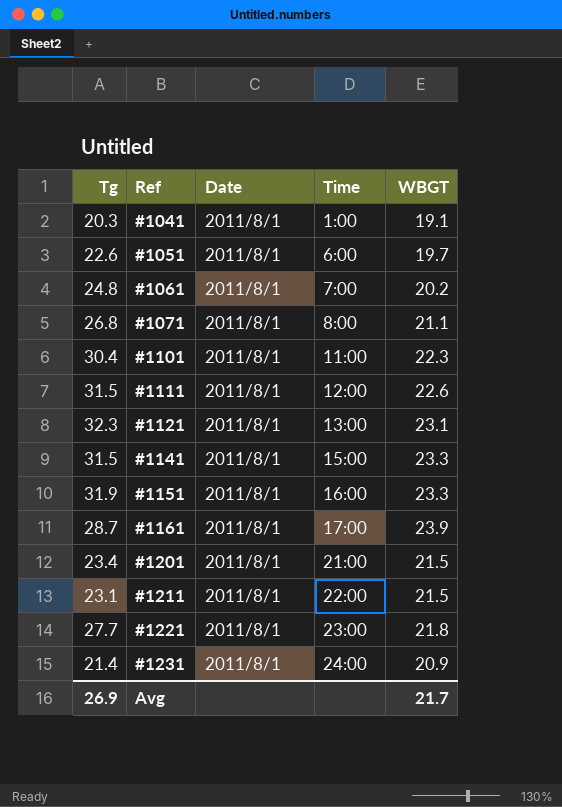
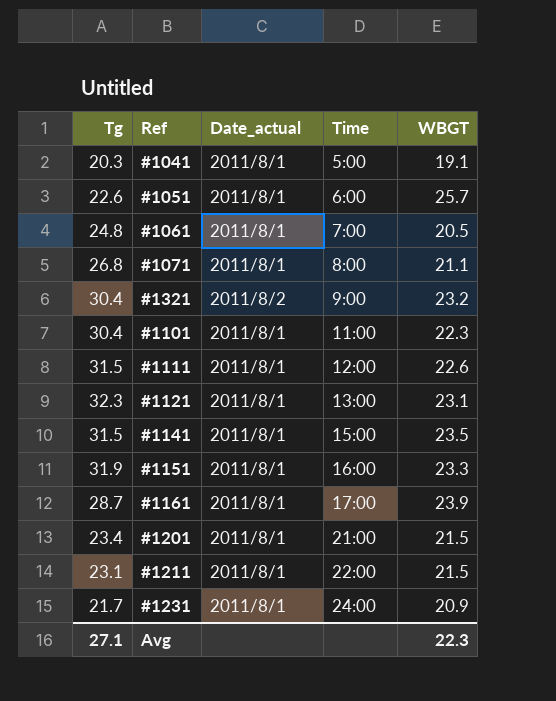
column name: Date -> Date_actual
row #1221: 27.7 | 2011/8/1 | 23:00 | 21.8 -> none
#1041 | Time: 1:00 -> 5:00
#1051 | WBGT: 19.7 -> 25.7
#1061 | WBGT: 20.2 -> 20.5
row #1321: none -> 30.4 | 2011/8/2 | 9:00 | 23.2
#1141 | WBGT: 23.3 -> 23.5
#1231 | Tg: 21.4 -> 21.7
Avg | Tg: 26.9 -> 27.1
Avg | WBGT: 21.7 -> 22.3

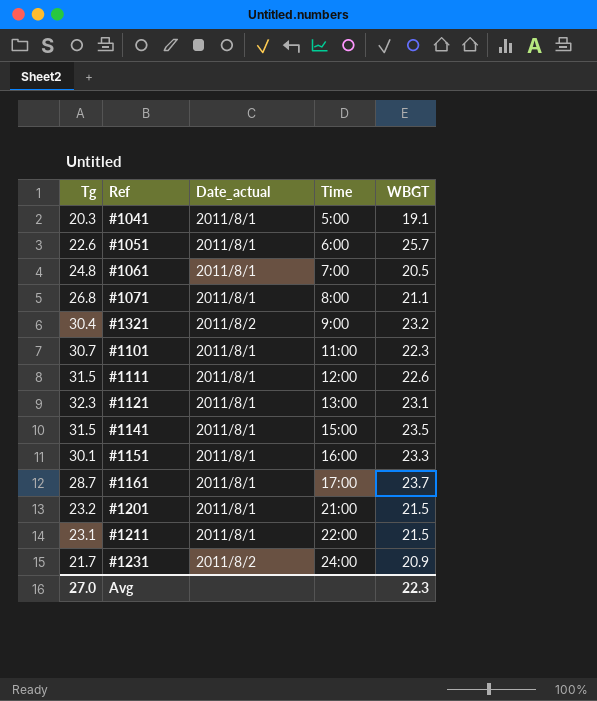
#1101 | Tg: 30.4 -> 30.7
#1151 | Tg: 31.9 -> 30.1
#1161 | WBGT: 23.9 -> 23.7
#1201 | Tg: 23.4 -> 23.2
#1231 | Date_actual: 2011/8/1 -> 2011/8/2
Avg | Tg: 27.1 -> 27.0

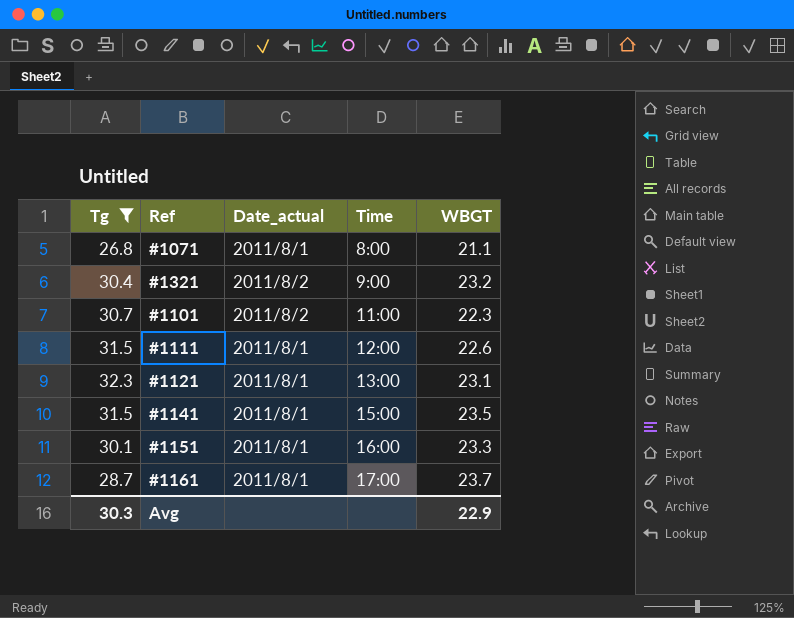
filter: none -> Tg >= 26.8
#1101 | Date_actual: 2011/8/1 -> 2011/8/2
Avg | Tg: 27.0 -> 30.3
Avg | WBGT: 22.3 -> 22.9

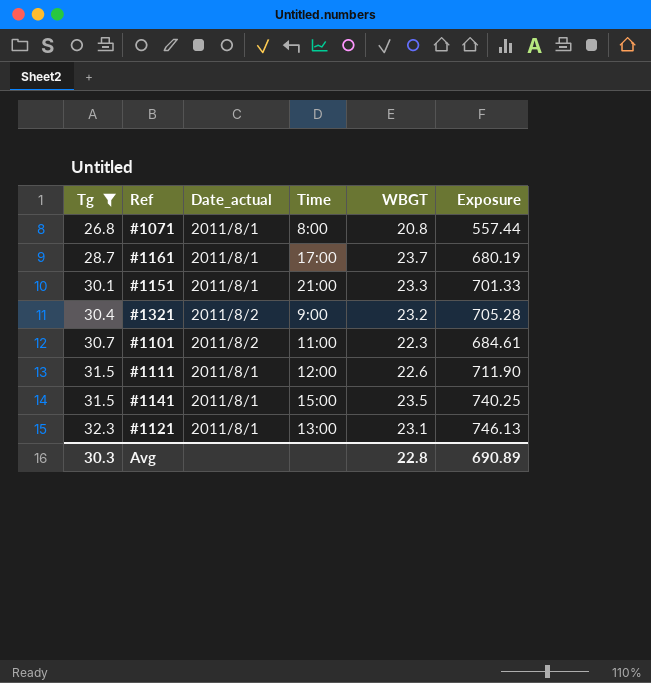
row order: Time ascending -> Tg ascending
column Exposure | formula: none -> [Tg] * [WBGT]
#1071 | WBGT: 21.1 -> 20.8
#1151 | Time: 16:00 -> 21:00
Avg | WBGT: 22.9 -> 22.8

